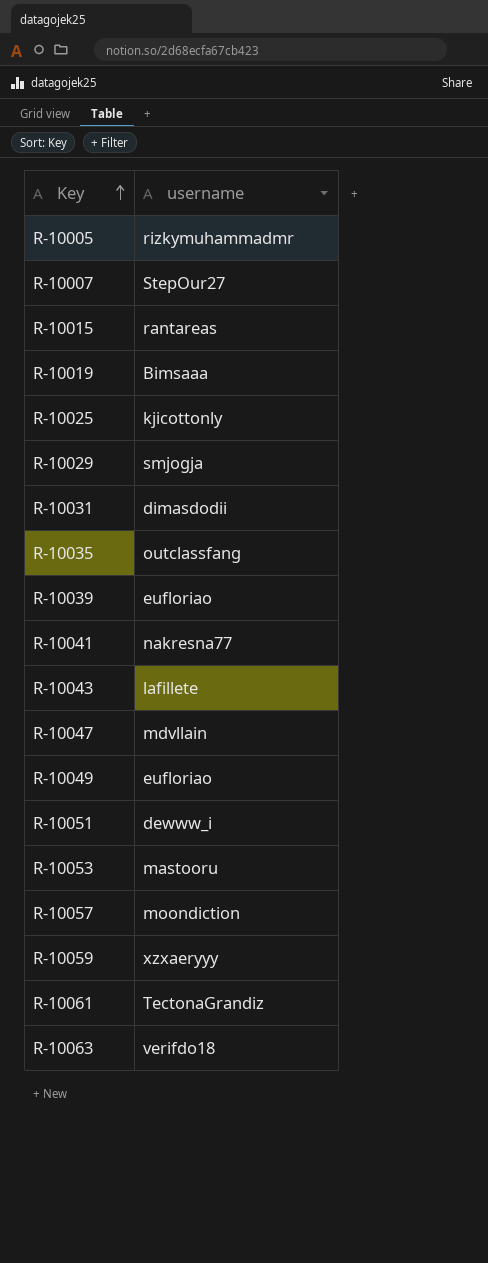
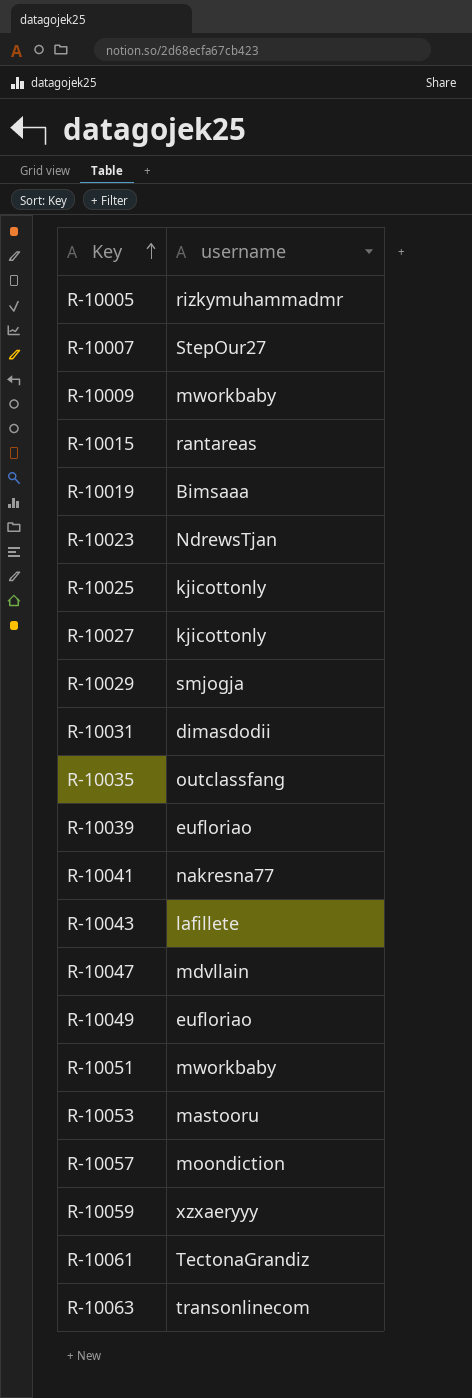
row R-10009: none -> mworkbaby
row R-10023: none -> NdrewsTjan
row R-10027: none -> kjicottonly
R-10051 | username: dewww_i -> mworkbaby
R-10063 | username: verifdo18 -> transonlinecom

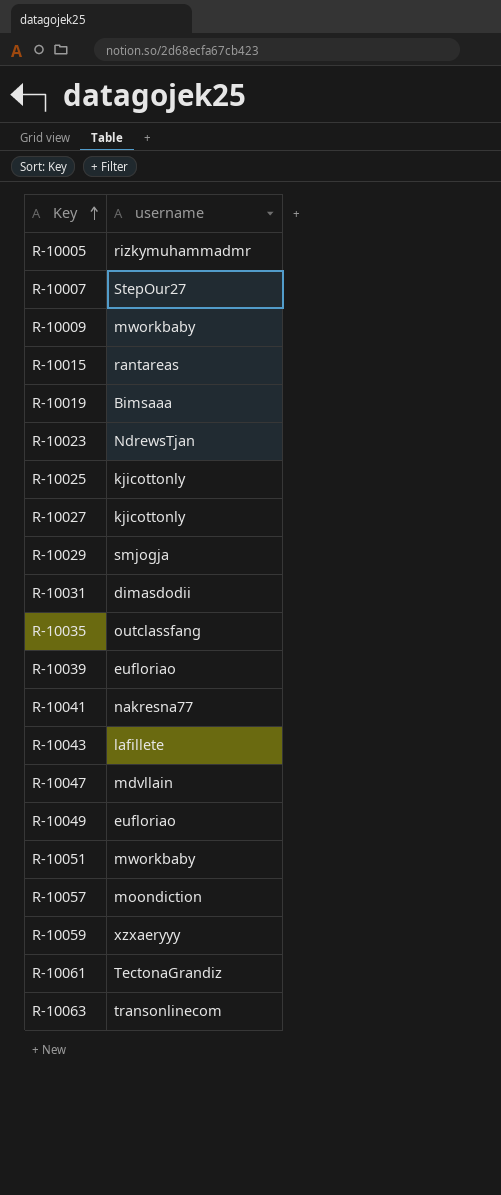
row R-10053: mastooru -> none

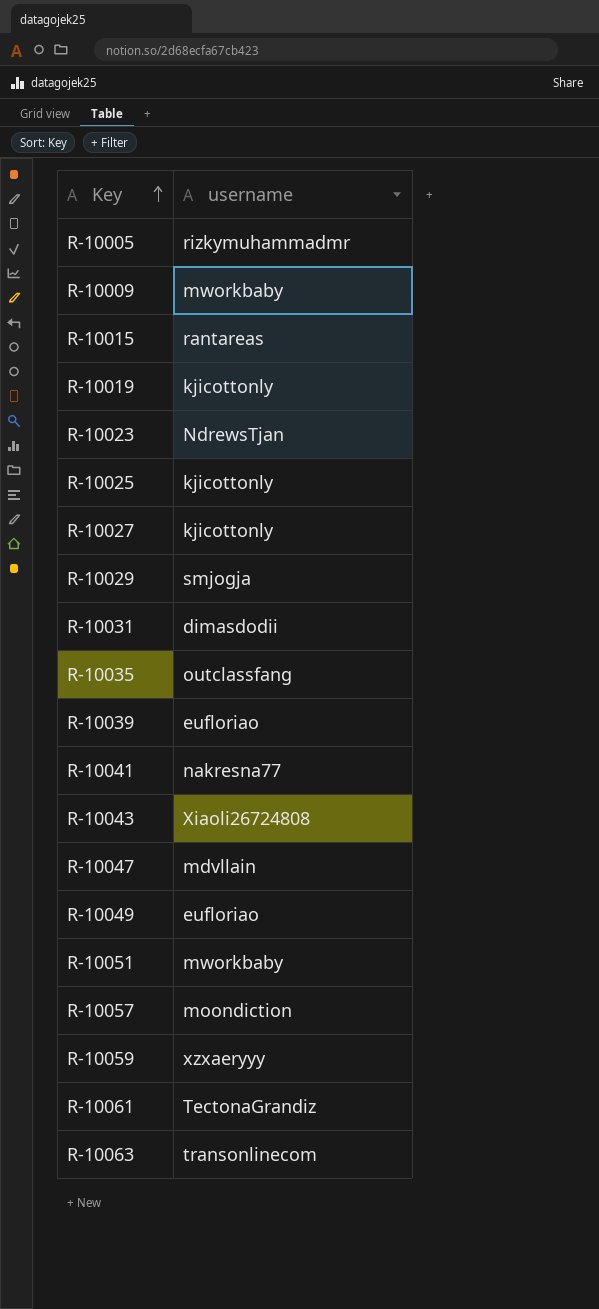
row R-10007: StepOur27 -> none
R-10019 | username: Bimsaaa -> kjicottonly
R-10043 | username: lafillete -> Xiaoli26724808

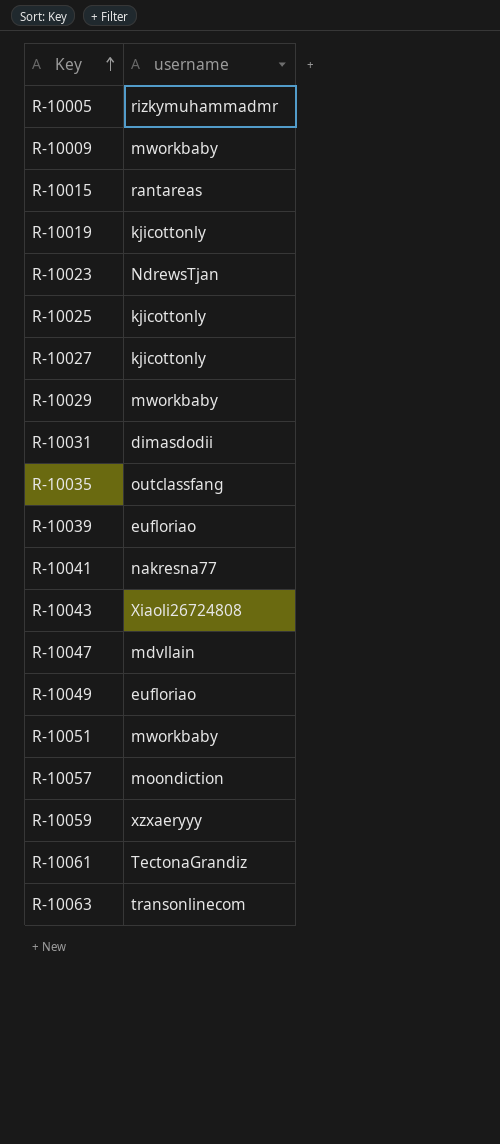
R-10029 | username: smjogja -> mworkbaby

